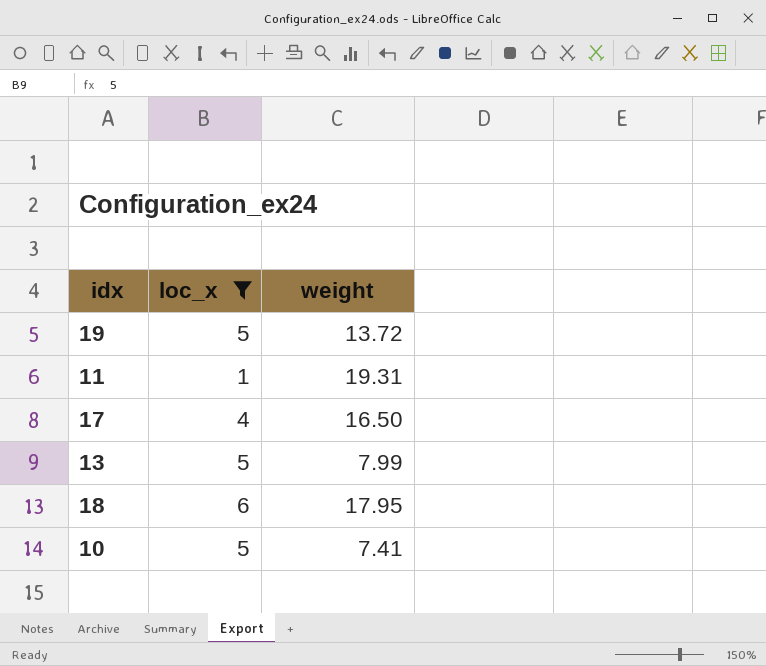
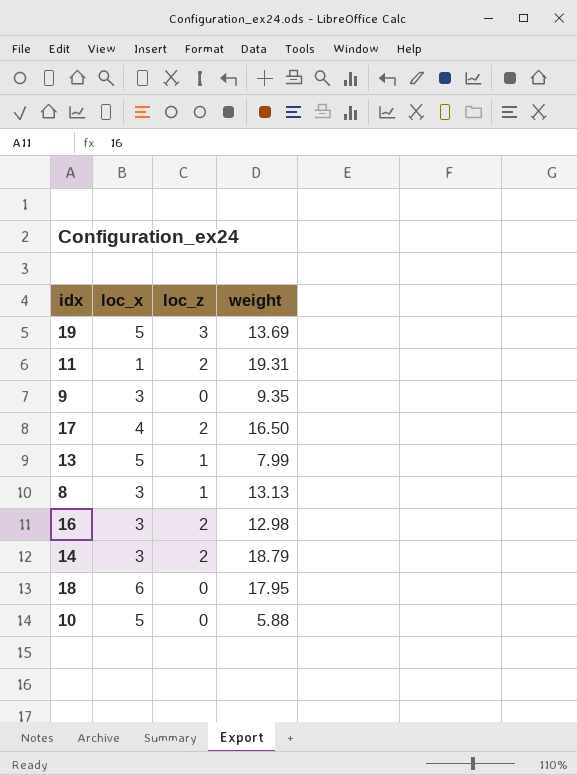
filter: loc_x != 3 -> none
column loc_z | position: none -> 3
19 | weight: 13.72 -> 13.69
10 | weight: 7.41 -> 5.88

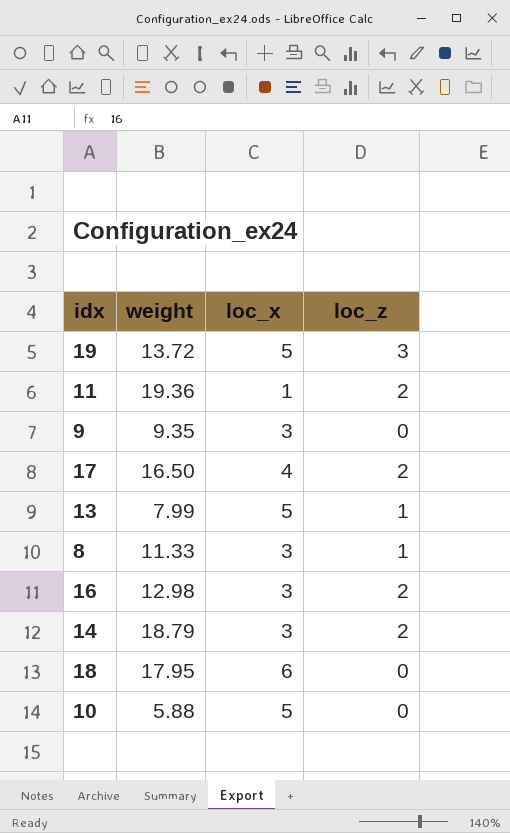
column weight | position: 4 -> 2
19 | weight: 13.69 -> 13.72
11 | weight: 19.31 -> 19.36
8 | weight: 13.13 -> 11.33

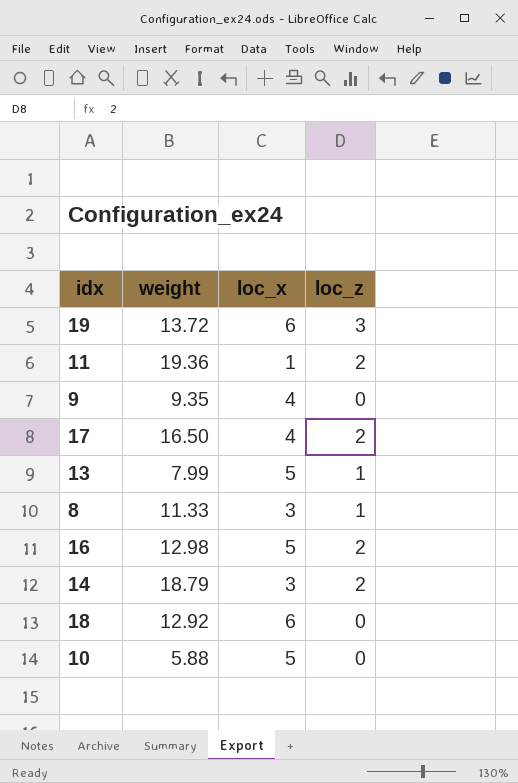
19 | loc_x: 5 -> 6
9 | loc_x: 3 -> 4
16 | loc_x: 3 -> 5
18 | weight: 17.95 -> 12.92

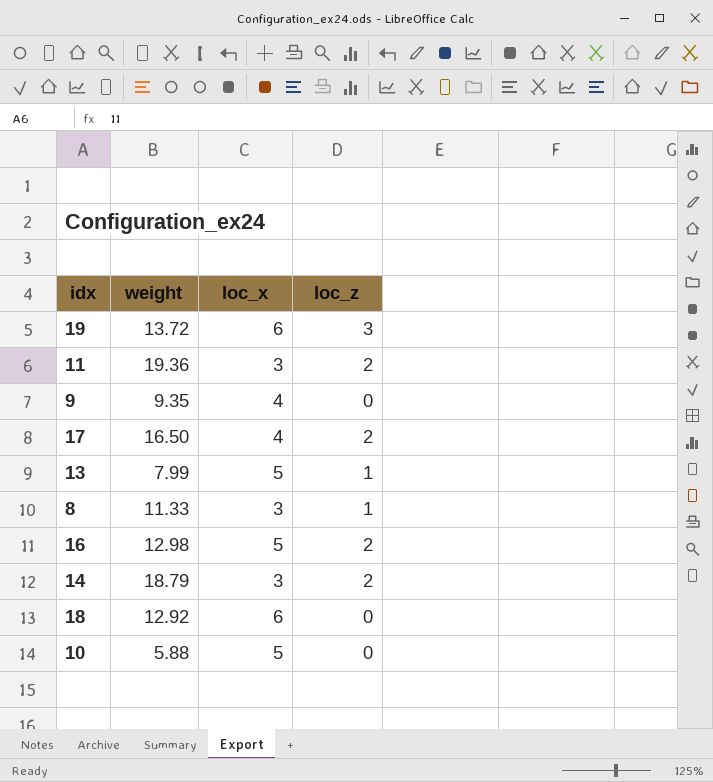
11 | loc_x: 1 -> 3

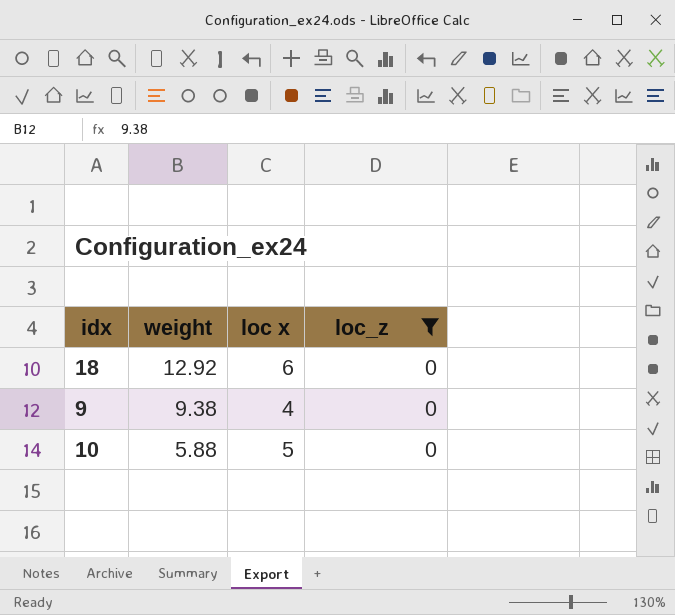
filter: none -> loc_z = 0
row order: none -> weight descending
column name: loc_x -> loc x
9 | weight: 9.35 -> 9.38

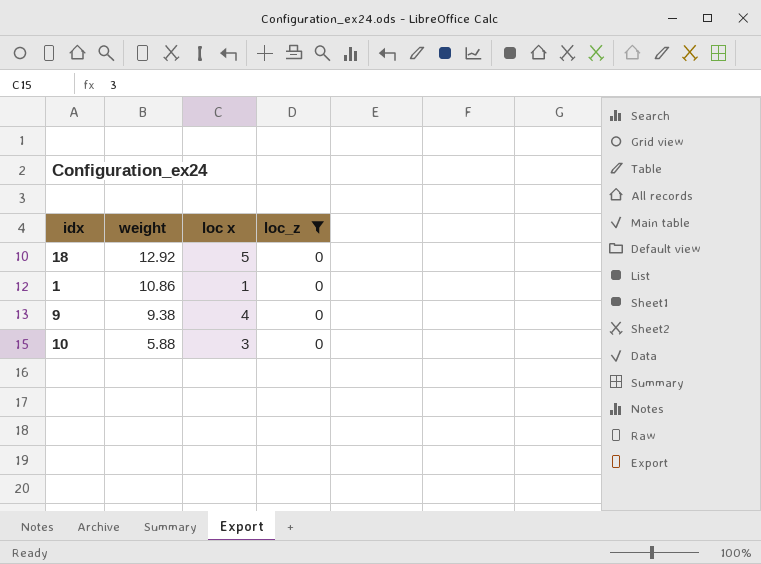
18 | loc x: 6 -> 5
row 1: none -> 10.86 | 1 | 0
10 | loc x: 5 -> 3

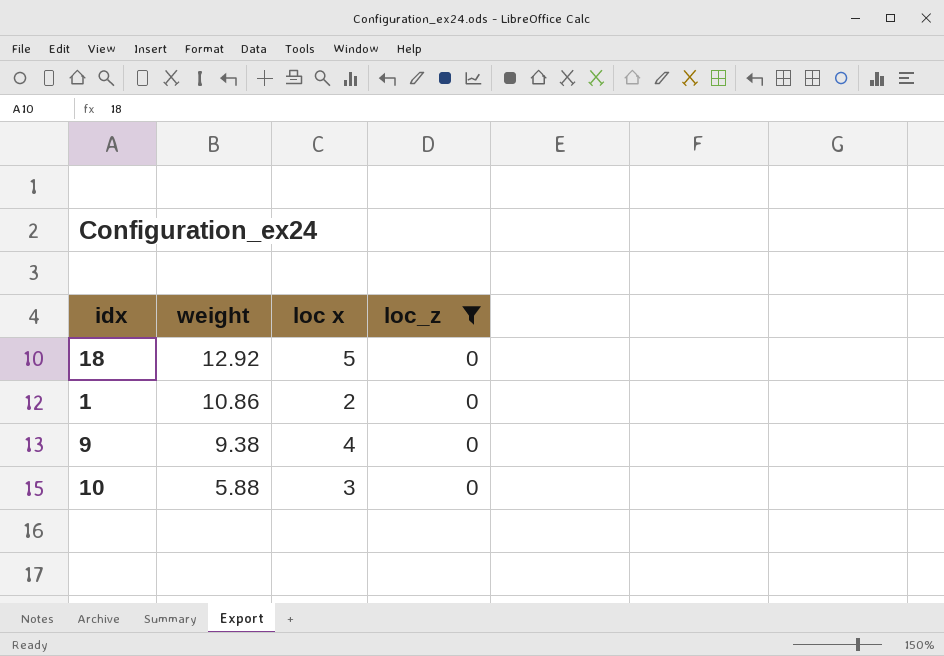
1 | loc x: 1 -> 2

